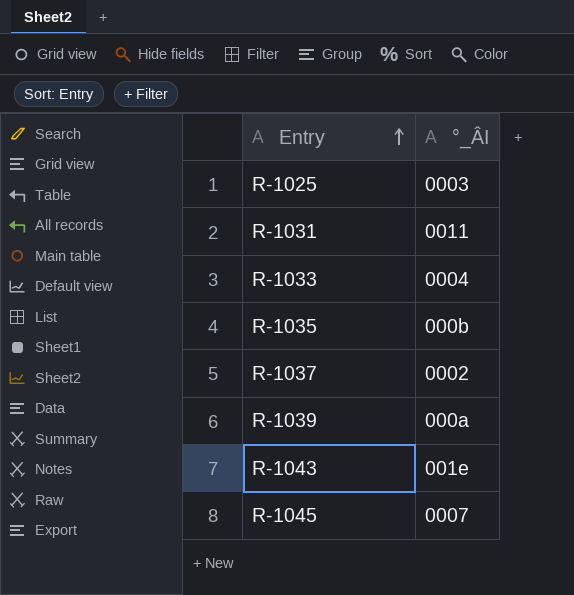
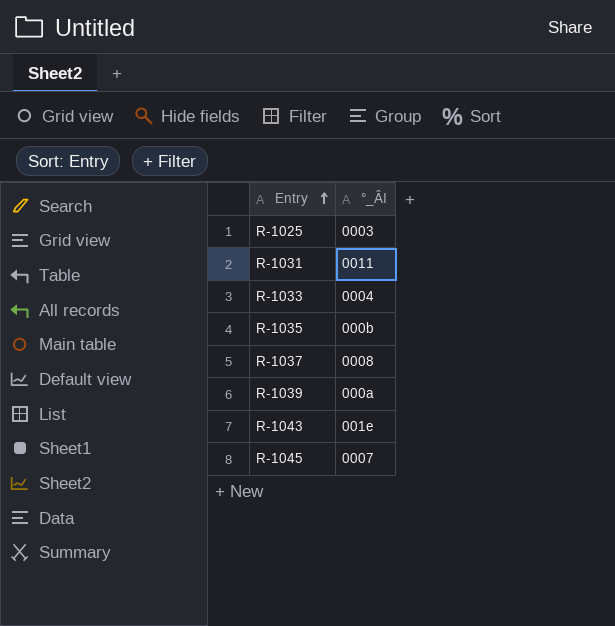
R-1037 | °_ÂI: 0002 -> 0008

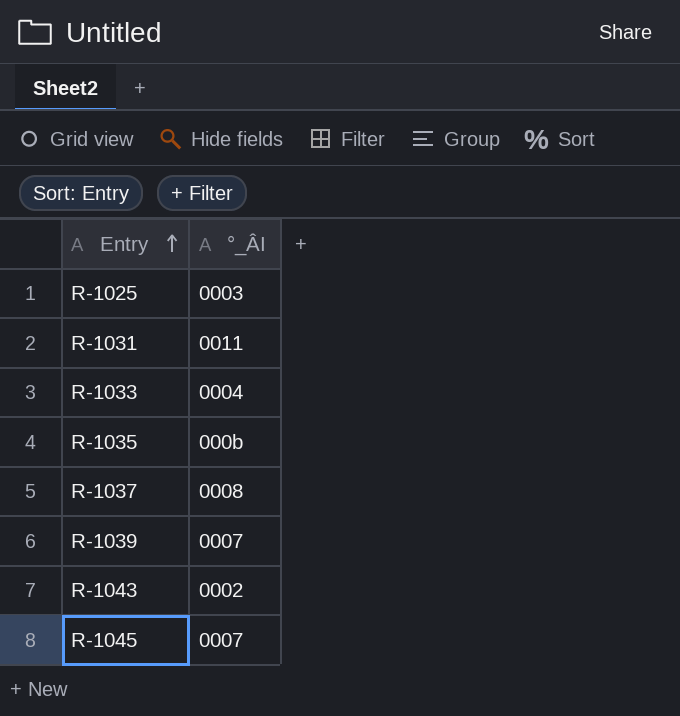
R-1039 | °_ÂI: 000a -> 0007
R-1043 | °_ÂI: 001e -> 0002

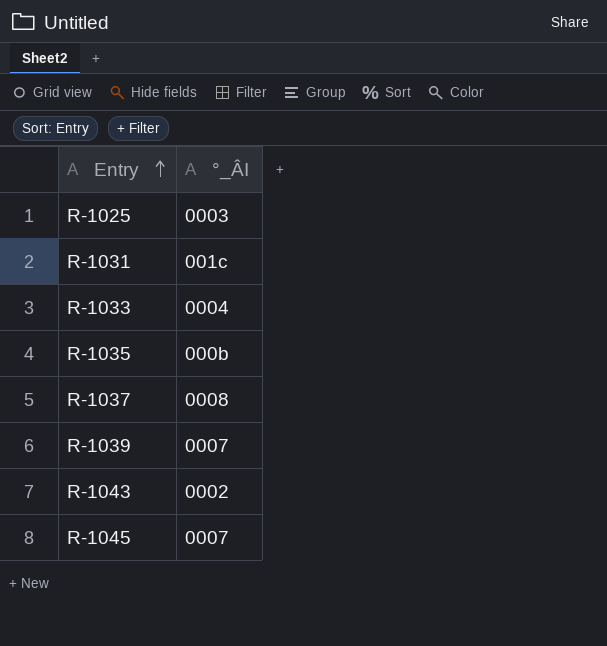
R-1031 | °_ÂI: 0011 -> 001c

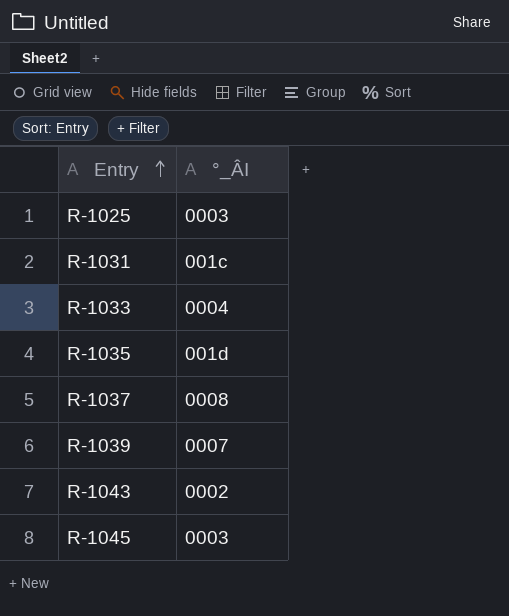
R-1035 | °_ÂI: 000b -> 001d
R-1045 | °_ÂI: 0007 -> 0003

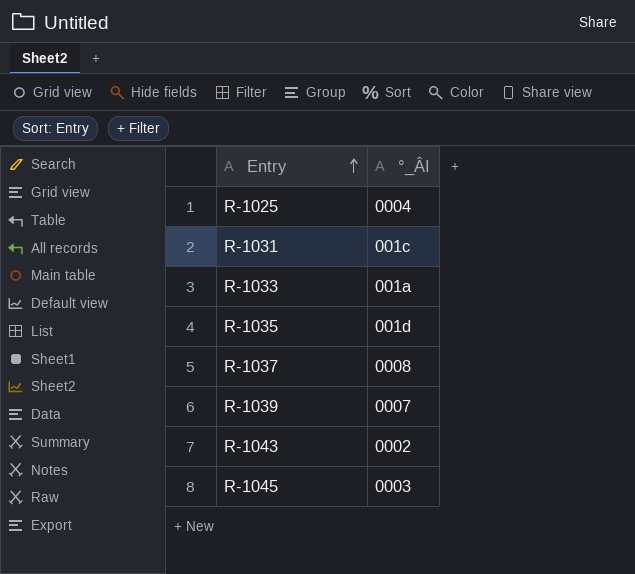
R-1025 | °_ÂI: 0003 -> 0004
R-1033 | °_ÂI: 0004 -> 001a

